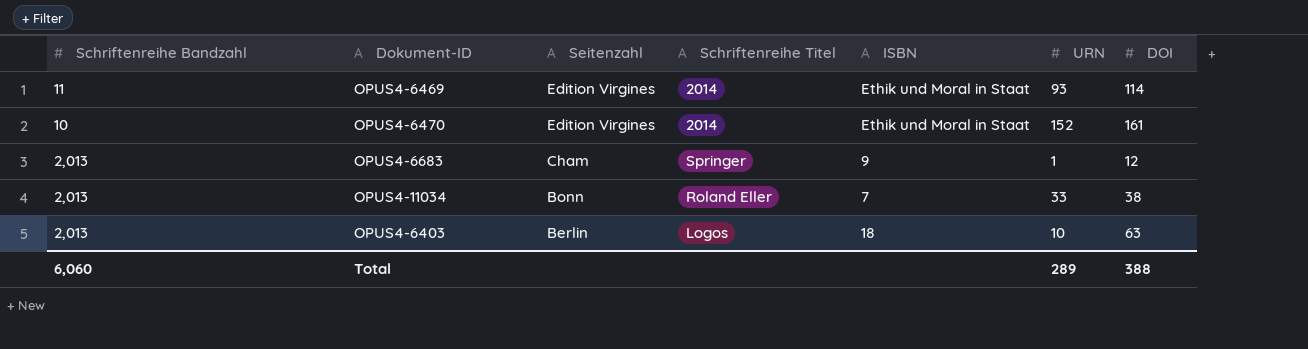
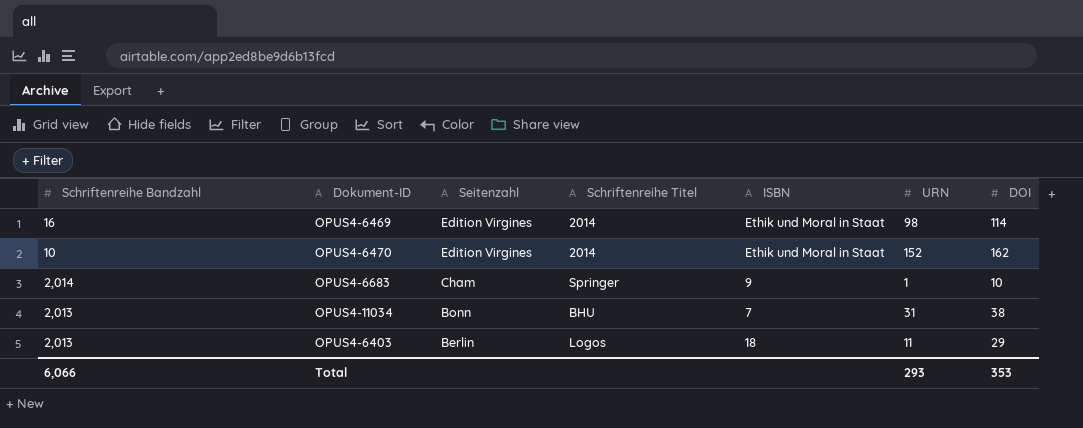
OPUS4-6469 | Schriftenreihe Bandzahl: 11 -> 16
OPUS4-6469 | URN: 93 -> 98
OPUS4-6470 | DOI: 161 -> 162
OPUS4-6683 | Schriftenreihe Bandzahl: 2,013 -> 2,014
OPUS4-6683 | DOI: 12 -> 10
OPUS4-11034 | Schriftenreihe Titel: Roland Eller -> BHU
OPUS4-11034 | URN: 33 -> 31
OPUS4-6403 | URN: 10 -> 11
OPUS4-6403 | DOI: 63 -> 29
Total | Schriftenreihe Bandzahl: 6,060 -> 6,066
Total | URN: 289 -> 293
Total | DOI: 388 -> 353

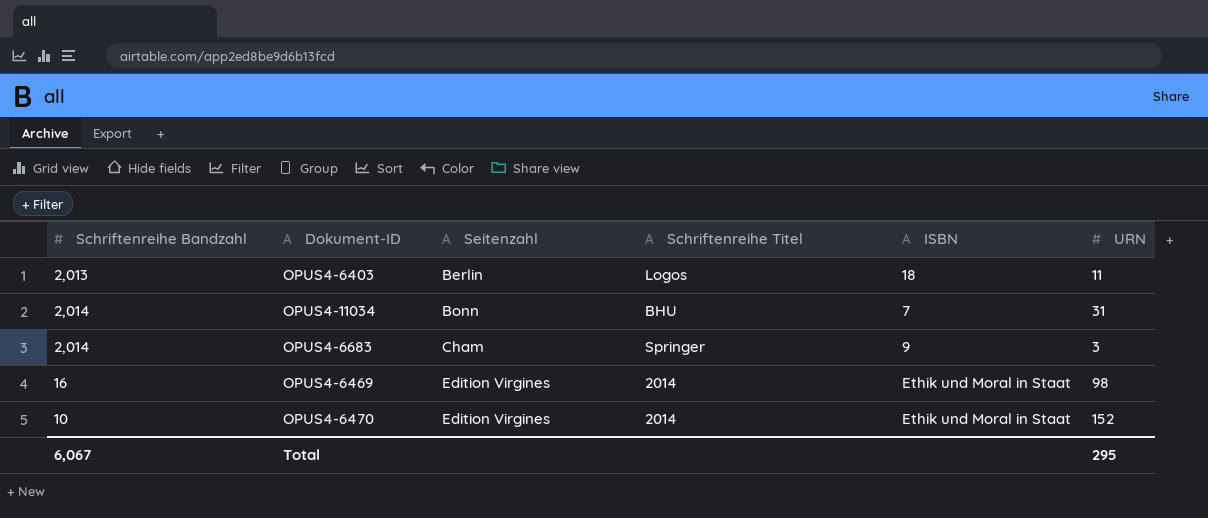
row order: Seitenzahl descending -> Seitenzahl ascending
column DOI | position: 7 -> none
OPUS4-11034 | Schriftenreihe Bandzahl: 2,013 -> 2,014
OPUS4-6683 | URN: 1 -> 3
Total | Schriftenreihe Bandzahl: 6,066 -> 6,067
Total | URN: 293 -> 295

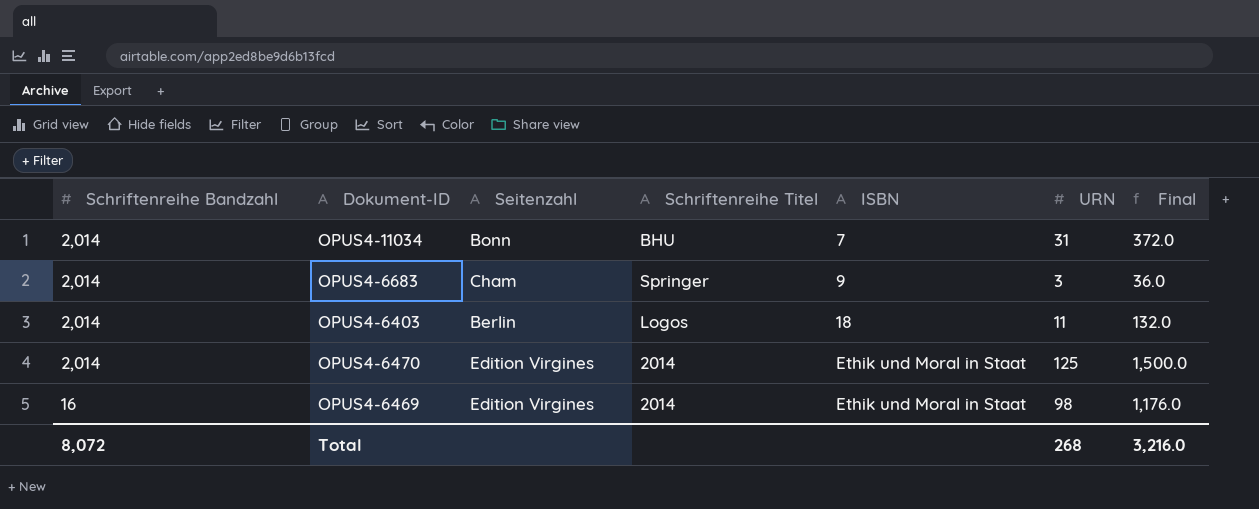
row order: Seitenzahl ascending -> Schriftenreihe Bandzahl descending
column Final | formula: none -> [URN] * 12
OPUS4-6403 | Schriftenreihe Bandzahl: 2,013 -> 2,014
OPUS4-6470 | Schriftenreihe Bandzahl: 10 -> 2,014
OPUS4-6470 | URN: 152 -> 125
Total | Schriftenreihe Bandzahl: 6,067 -> 8,072
Total | URN: 295 -> 268

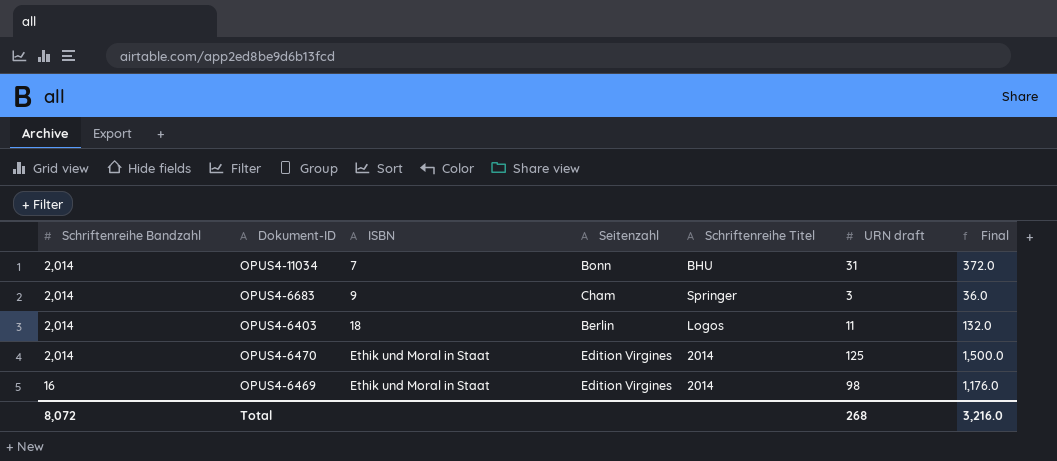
column ISBN | position: 5 -> 3
column name: URN -> URN draft

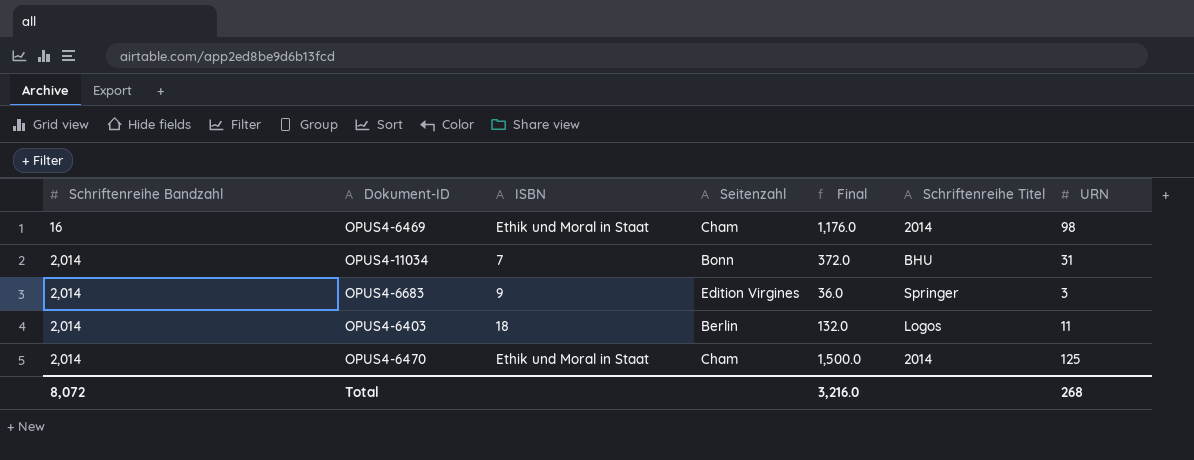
row order: Schriftenreihe Bandzahl descending -> Schriftenreihe Bandzahl ascending
column Final | position: 7 -> 5
column name: URN draft -> URN
OPUS4-6469 | Seitenzahl: Edition Virgines -> Cham
OPUS4-6683 | Seitenzahl: Cham -> Edition Virgines
OPUS4-6470 | Seitenzahl: Edition Virgines -> Cham

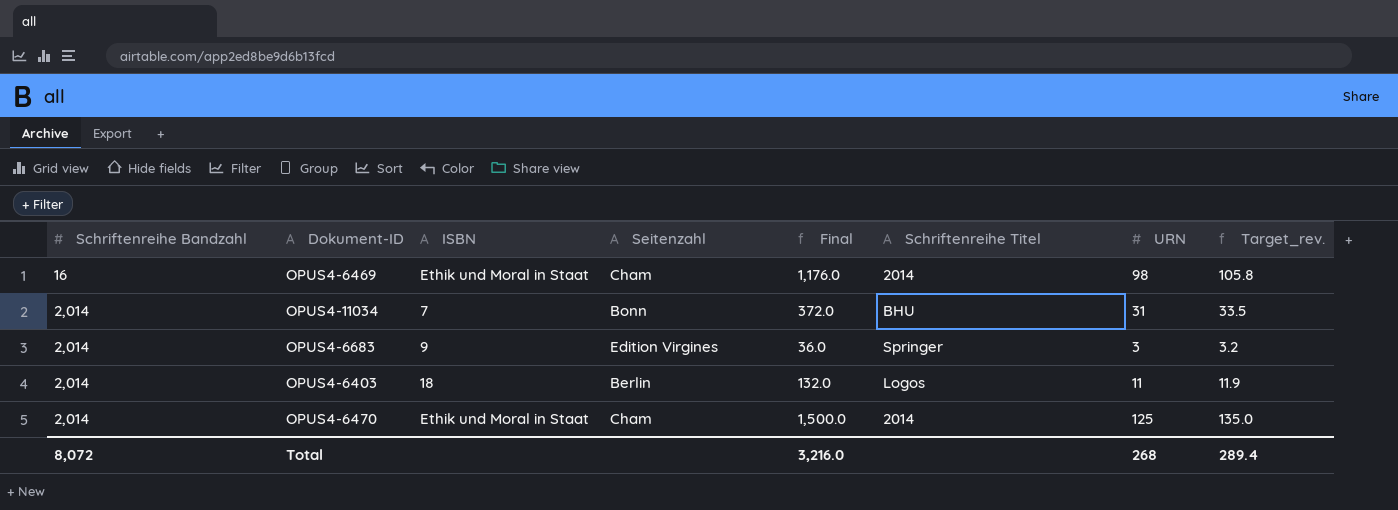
column Target_rev. | formula: none -> [URN] * 1.08

